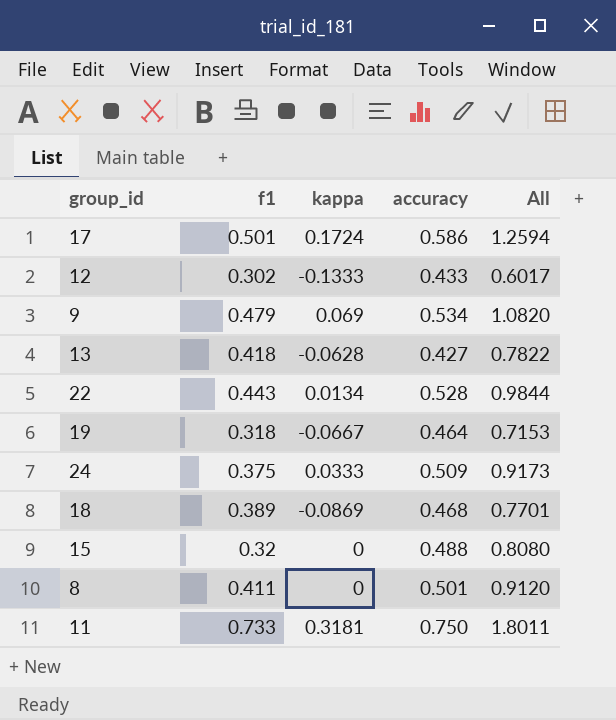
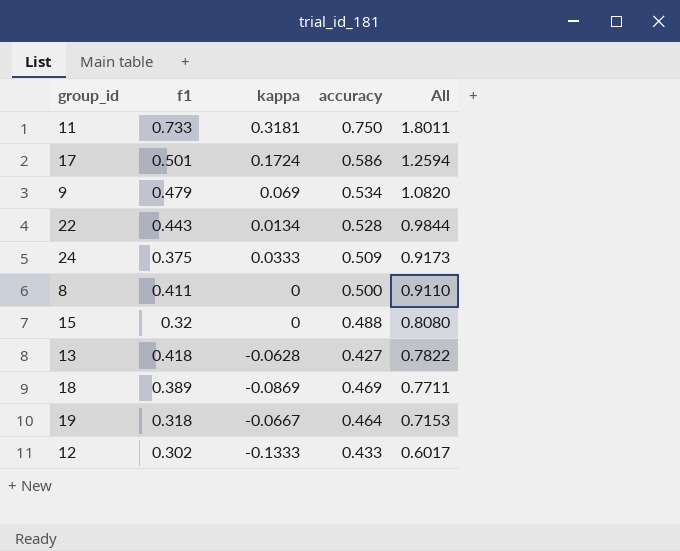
row order: none -> All descending
8 | accuracy: 0.501 -> 0.500
8 | All: 0.9120 -> 0.9110
18 | accuracy: 0.468 -> 0.469
18 | All: 0.7701 -> 0.7711

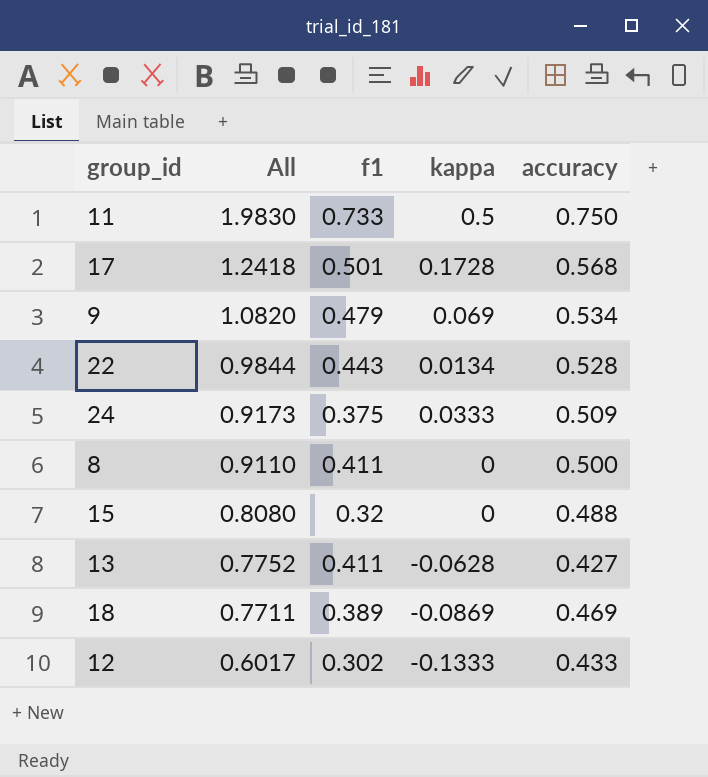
column All | position: 5 -> 2
row 19: 0.318 | -0.0667 | 0.464 | 0.7153 -> none
11 | All: 1.8011 -> 1.9830
11 | kappa: 0.3181 -> 0.5
17 | All: 1.2594 -> 1.2418
17 | kappa: 0.1724 -> 0.1728
17 | accuracy: 0.586 -> 0.568
13 | All: 0.7822 -> 0.7752
13 | f1: 0.418 -> 0.411

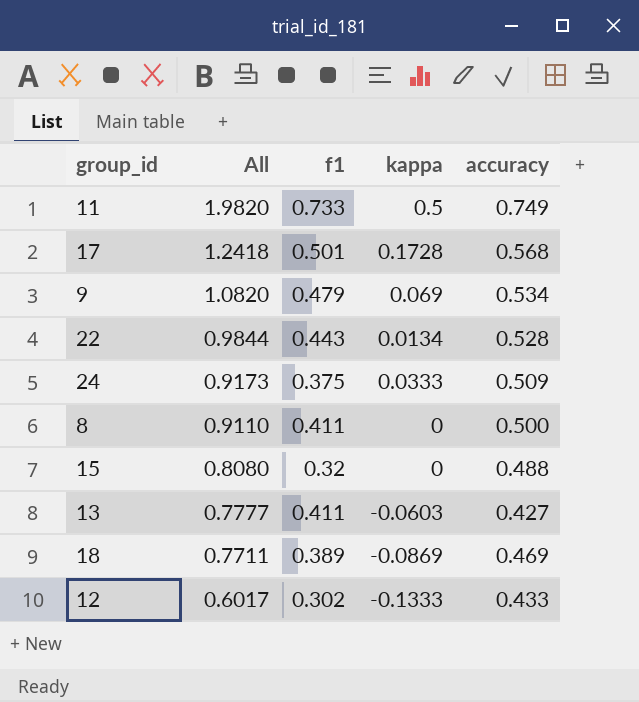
11 | All: 1.9830 -> 1.9820
11 | accuracy: 0.750 -> 0.749
13 | All: 0.7752 -> 0.7777
13 | kappa: -0.0628 -> -0.0603

